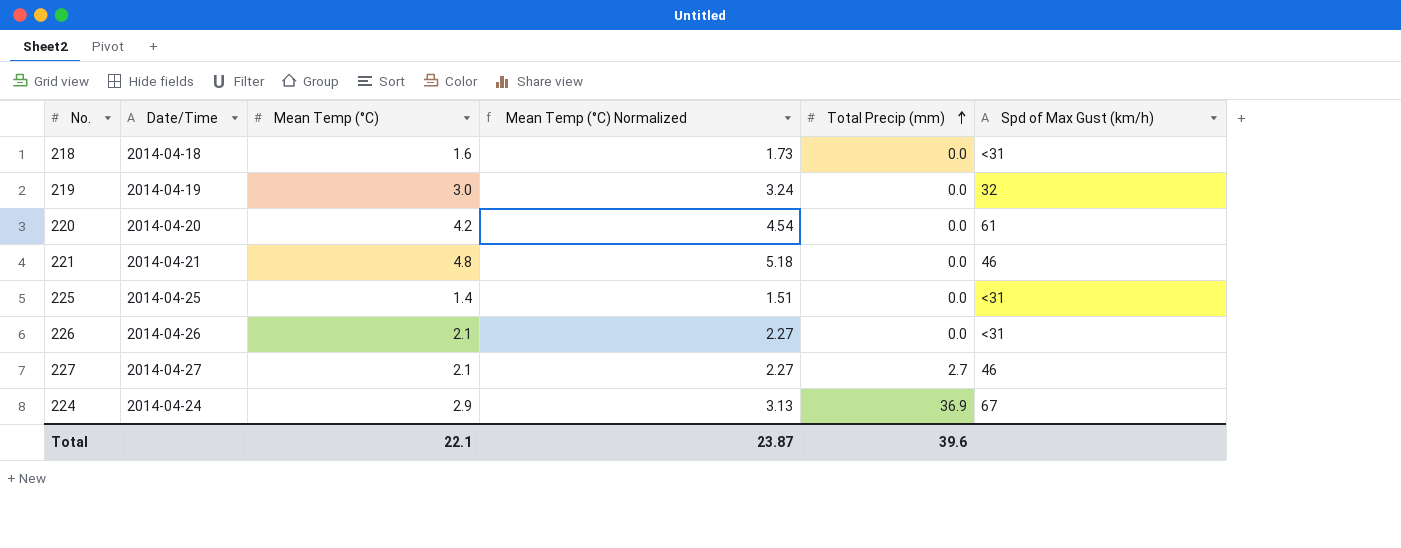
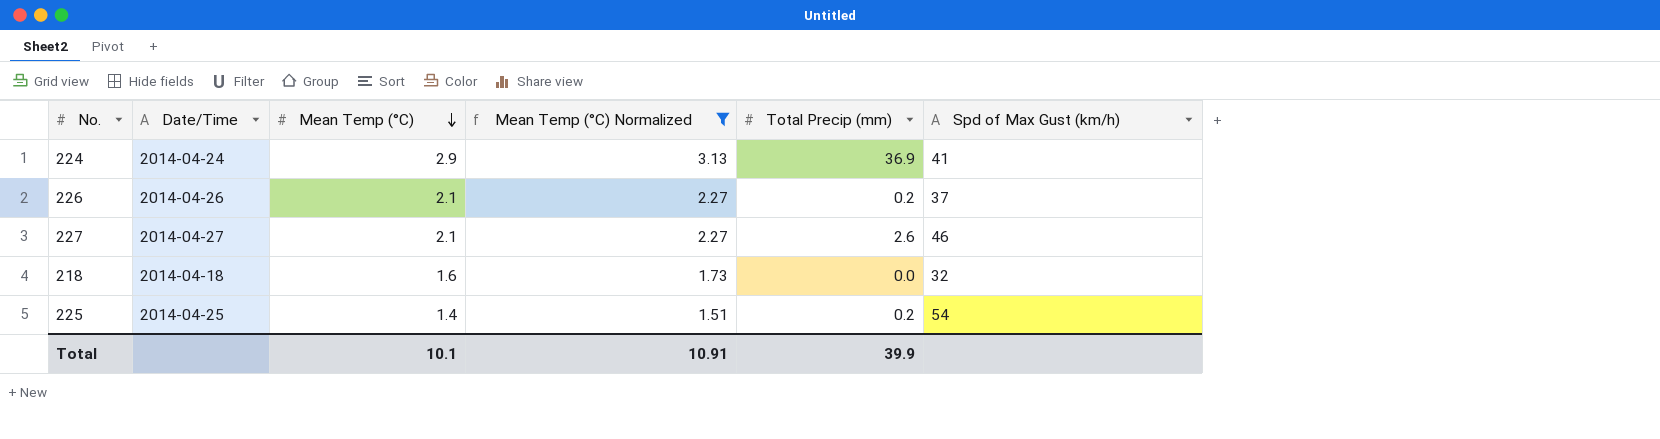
filter: none -> Mean Temp (°C) Normalized <= 3.13
row order: Total Precip (mm) ascending -> Mean Temp (°C) descending
224 | Spd of Max Gust (km/h): 67 -> 41
226 | Total Precip (mm): 0.0 -> 0.2
226 | Spd of Max Gust (km/h): <31 -> 37
227 | Total Precip (mm): 2.7 -> 2.6
218 | Spd of Max Gust (km/h): <31 -> 32
225 | Total Precip (mm): 0.0 -> 0.2
225 | Spd of Max Gust (km/h): <31 -> 54
Total | Mean Temp (°C): 22.1 -> 10.1
Total | Mean Temp (°C) Normalized: 23.87 -> 10.91
Total | Total Precip (mm): 39.6 -> 39.9

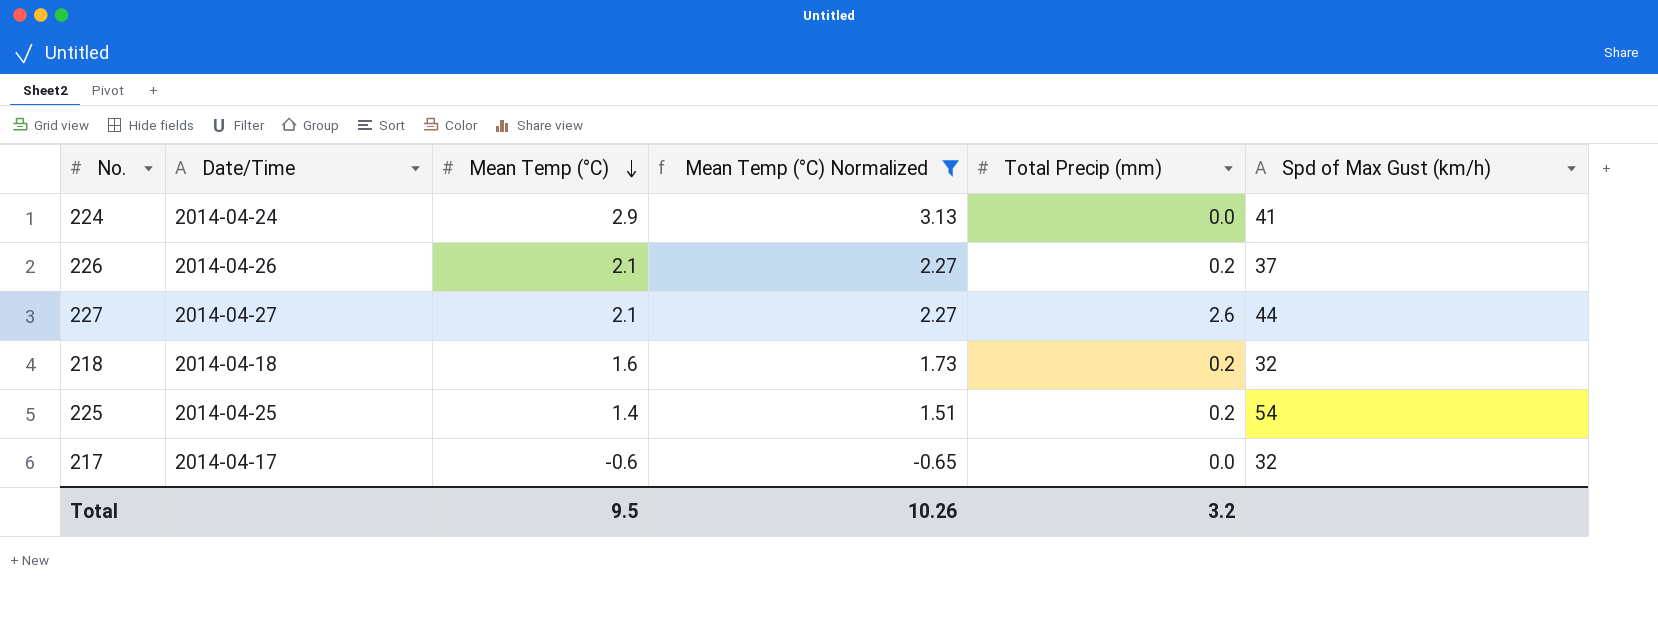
224 | Total Precip (mm): 36.9 -> 0.0
227 | Spd of Max Gust (km/h): 46 -> 44
218 | Total Precip (mm): 0.0 -> 0.2
row 217: none -> 2014-04-17 | -0.6 | -0.65 | 0.0 | 32
Total | Mean Temp (°C): 10.1 -> 9.5
Total | Mean Temp (°C) Normalized: 10.91 -> 10.26
Total | Total Precip (mm): 39.9 -> 3.2

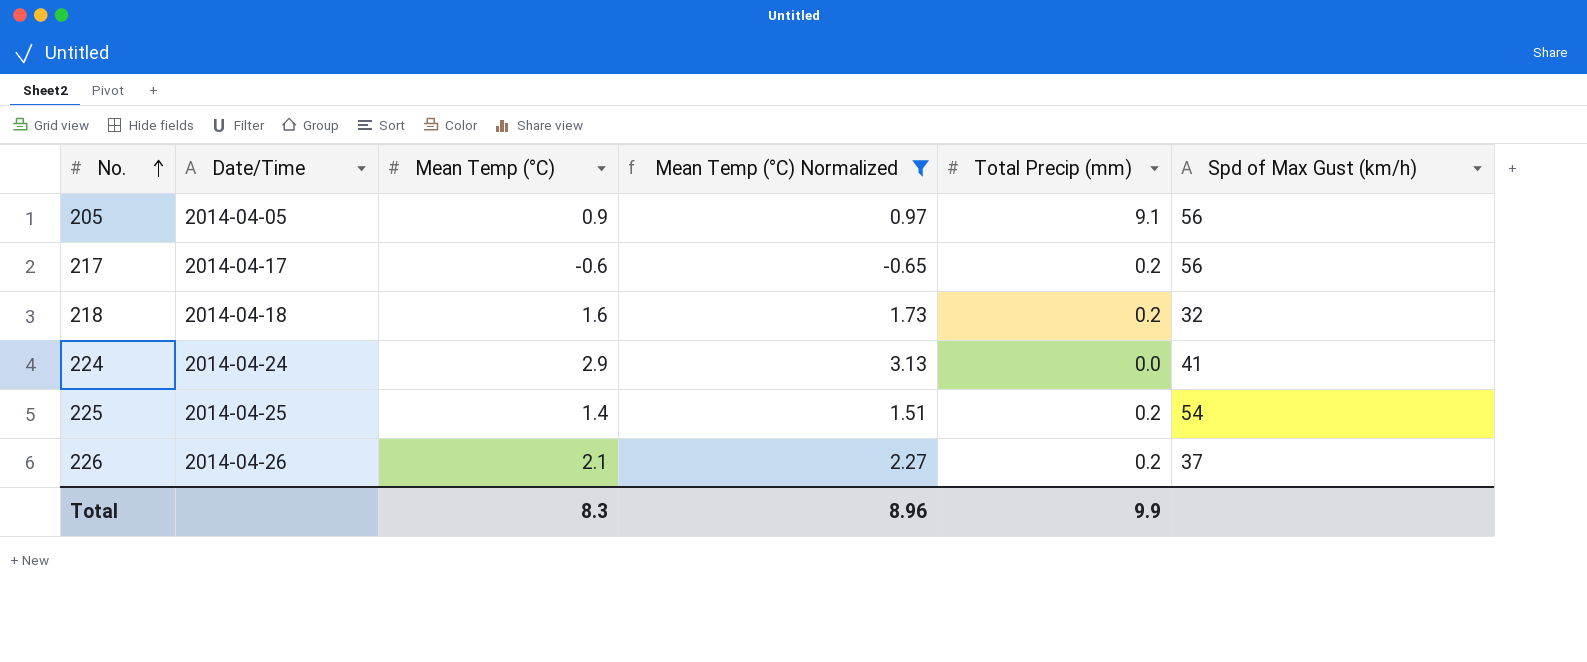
row order: Mean Temp (°C) descending -> No. ascending
row 227: 2014-04-27 | 2.1 | 2.27 | 2.6 | 44 -> none
row 205: none -> 2014-04-05 | 0.9 | 0.97 | 9.1 | 56
217 | Total Precip (mm): 0.0 -> 0.2
217 | Spd of Max Gust (km/h): 32 -> 56
Total | Mean Temp (°C): 9.5 -> 8.3
Total | Mean Temp (°C) Normalized: 10.26 -> 8.96
Total | Total Precip (mm): 3.2 -> 9.9

